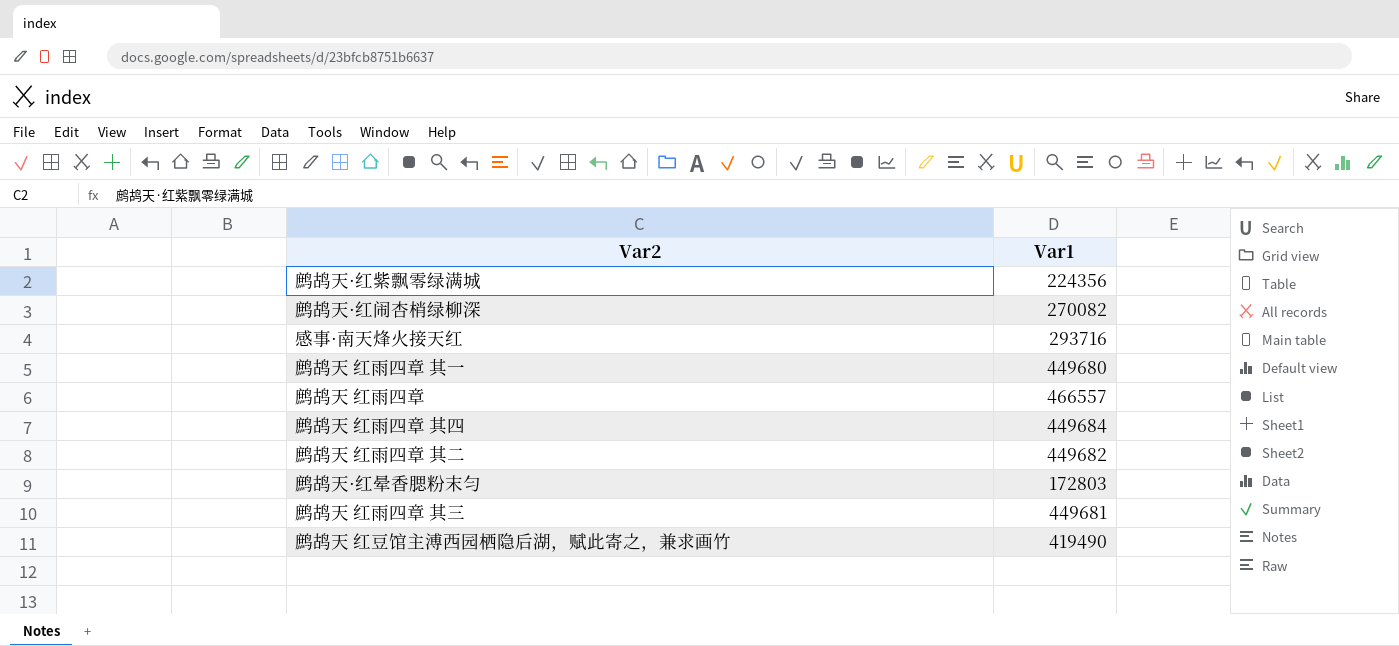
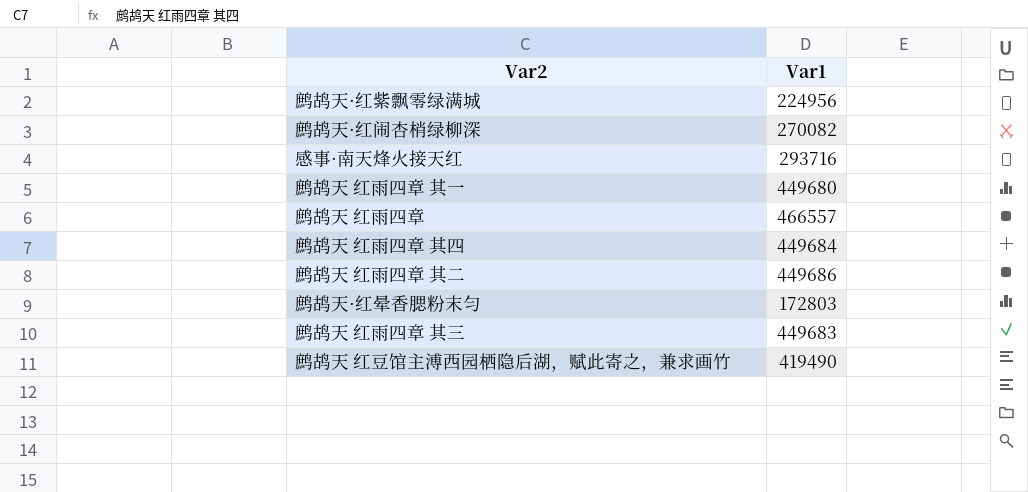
鹧鸪天·红紫飘零绿满城 | Var1: 224356 -> 224956
鹧鸪天 红雨四章 其二 | Var1: 449682 -> 449686
鹧鸪天 红雨四章 其三 | Var1: 449681 -> 449683

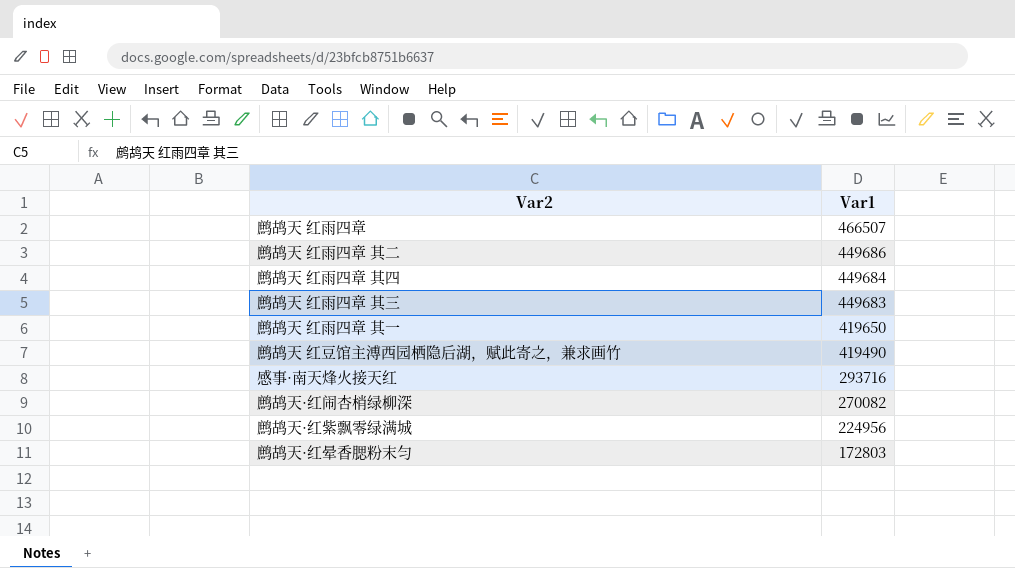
row order: none -> Var1 descending
鹧鸪天 红雨四章 | Var1: 466557 -> 466507
鹧鸪天 红雨四章 其一 | Var1: 449680 -> 419650

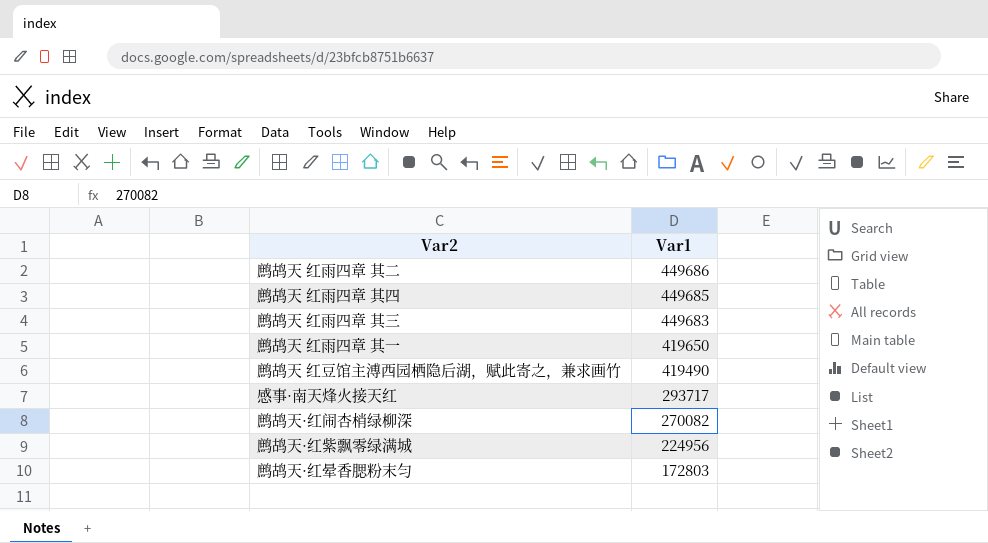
row 鹧鸪天 红雨四章: 466507 -> none
鹧鸪天 红雨四章 其四 | Var1: 449684 -> 449685
感事·南天烽火接天红 | Var1: 293716 -> 293717

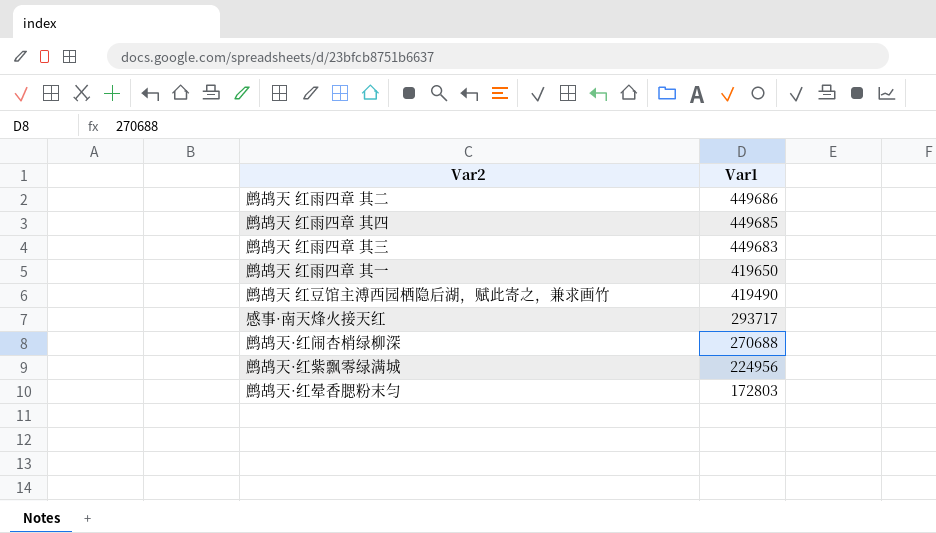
鹧鸪天·红闹杏梢绿柳深 | Var1: 270082 -> 270688

